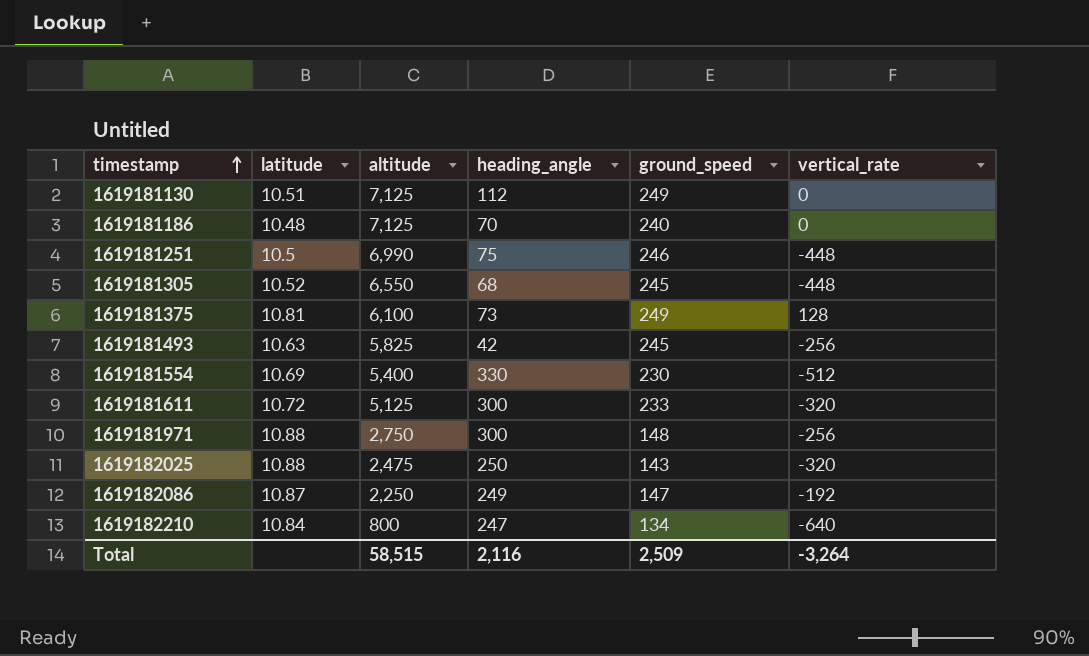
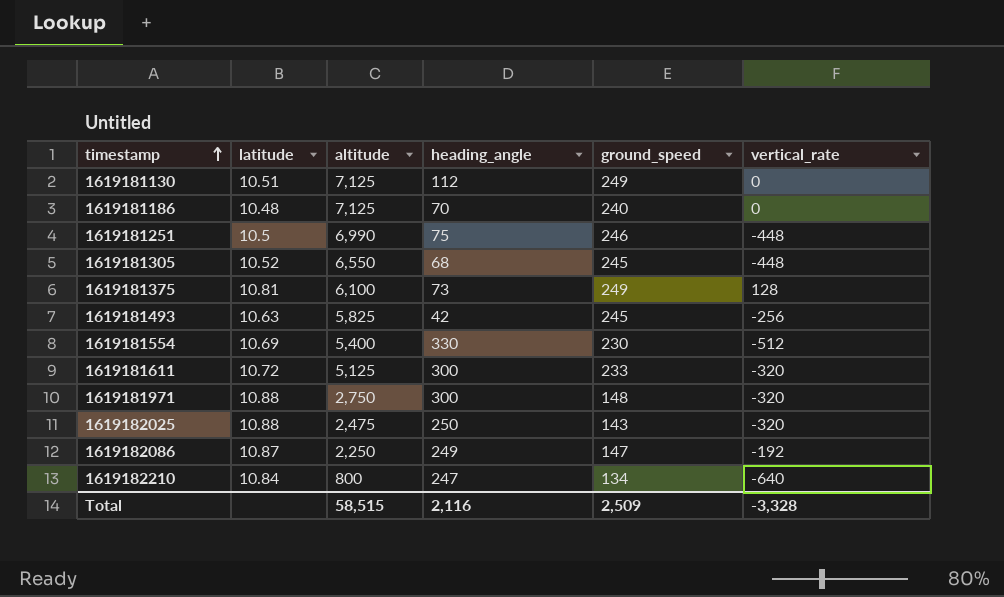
1619181971 | vertical_rate: -256 -> -320
Total | vertical_rate: -3,264 -> -3,328

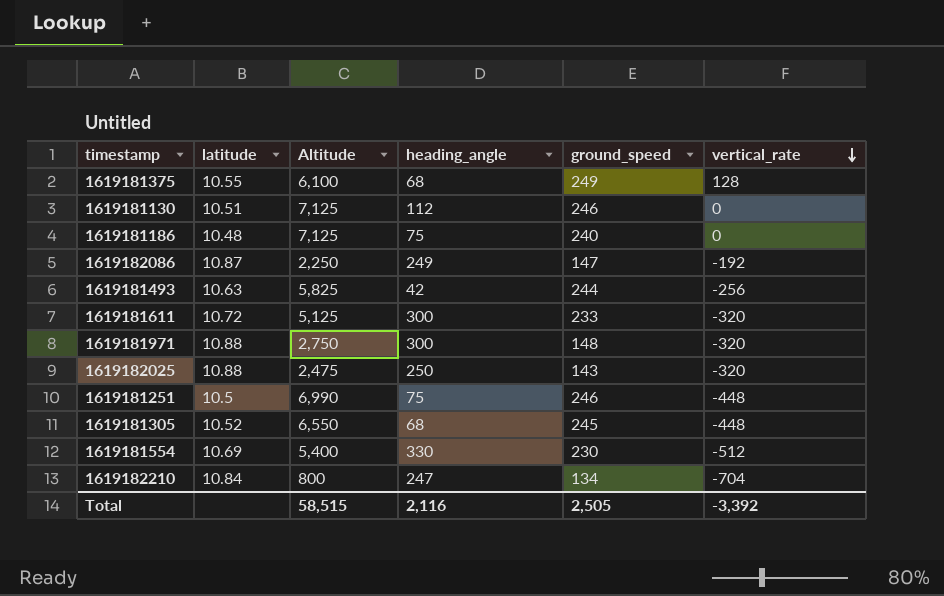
row order: timestamp ascending -> vertical_rate descending
column name: altitude -> Altitude
1619181375 | latitude: 10.81 -> 10.55
1619181375 | heading_angle: 73 -> 68
1619181130 | ground_speed: 249 -> 246
1619181186 | heading_angle: 70 -> 75
1619181493 | ground_speed: 245 -> 244
1619182210 | vertical_rate: -640 -> -704
Total | ground_speed: 2,509 -> 2,505
Total | vertical_rate: -3,328 -> -3,392

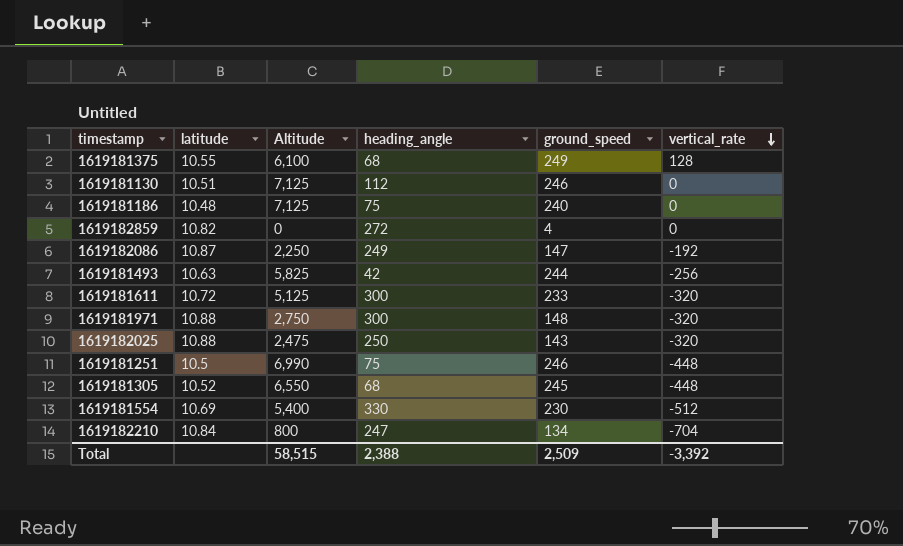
row 1619182859: none -> 10.82 | 0 | 272 | 4 | 0
Total | heading_angle: 2,116 -> 2,388
Total | ground_speed: 2,505 -> 2,509

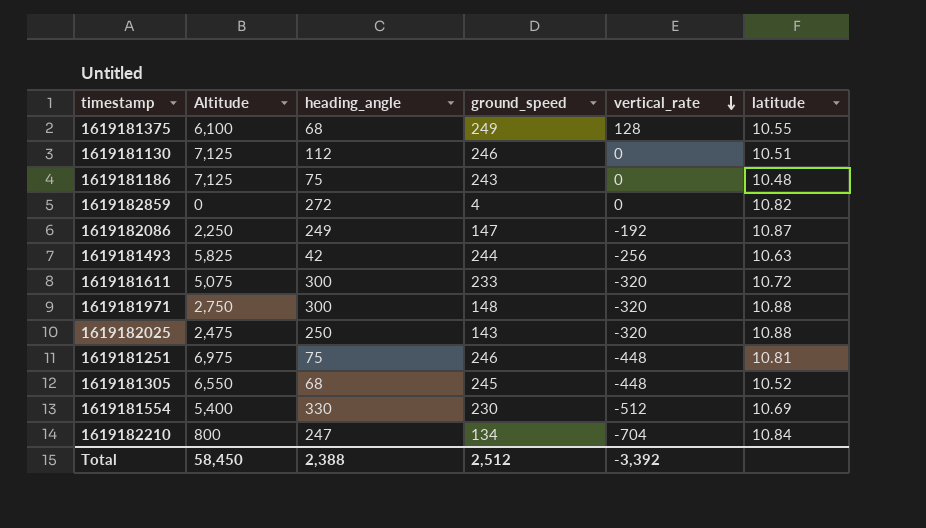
column latitude | position: 2 -> 6
1619181186 | ground_speed: 240 -> 243
1619181611 | Altitude: 5,125 -> 5,075
1619181251 | Altitude: 6,990 -> 6,975
1619181251 | latitude: 10.5 -> 10.81
Total | Altitude: 58,515 -> 58,450
Total | ground_speed: 2,509 -> 2,512

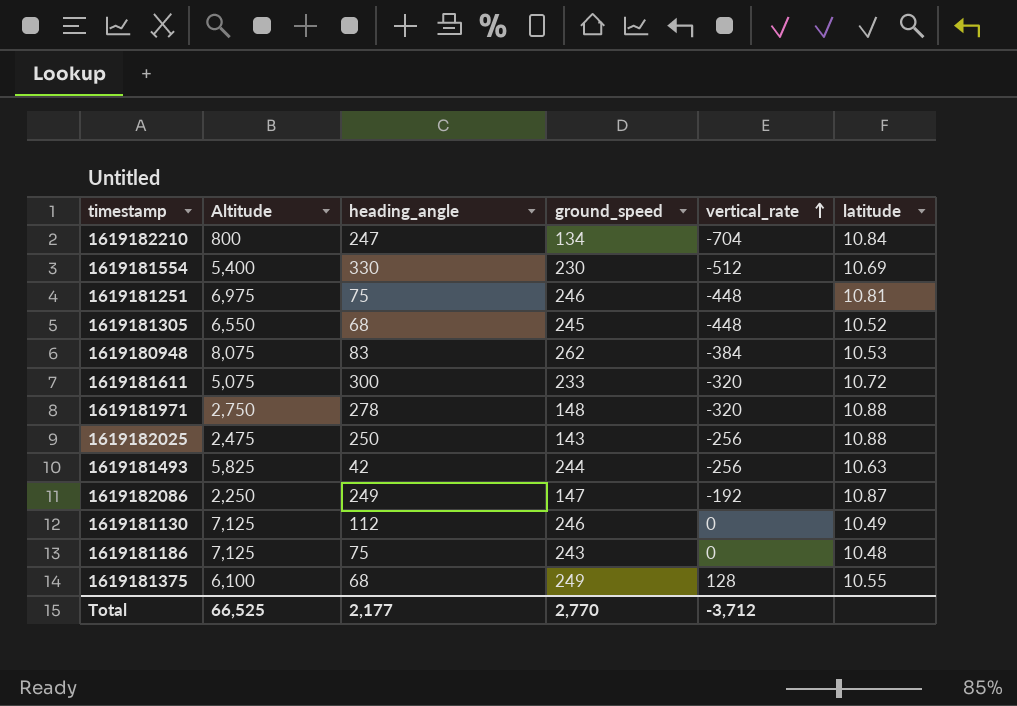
row order: vertical_rate descending -> vertical_rate ascending
row 1619182859: 0 | 272 | 4 | 0 | 10.82 -> none
row 1619180948: none -> 8,075 | 83 | 262 | -384 | 10.53
1619181971 | heading_angle: 300 -> 278
1619182025 | vertical_rate: -320 -> -256
1619181130 | latitude: 10.51 -> 10.49
Total | Altitude: 58,450 -> 66,525
Total | heading_angle: 2,388 -> 2,177
Total | ground_speed: 2,512 -> 2,770
Total | vertical_rate: -3,392 -> -3,712

